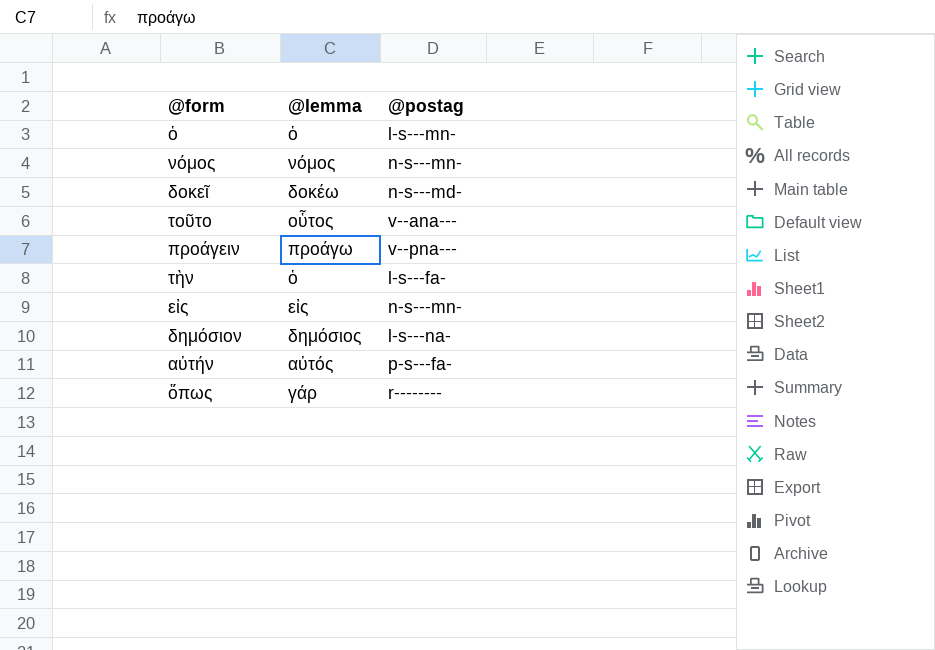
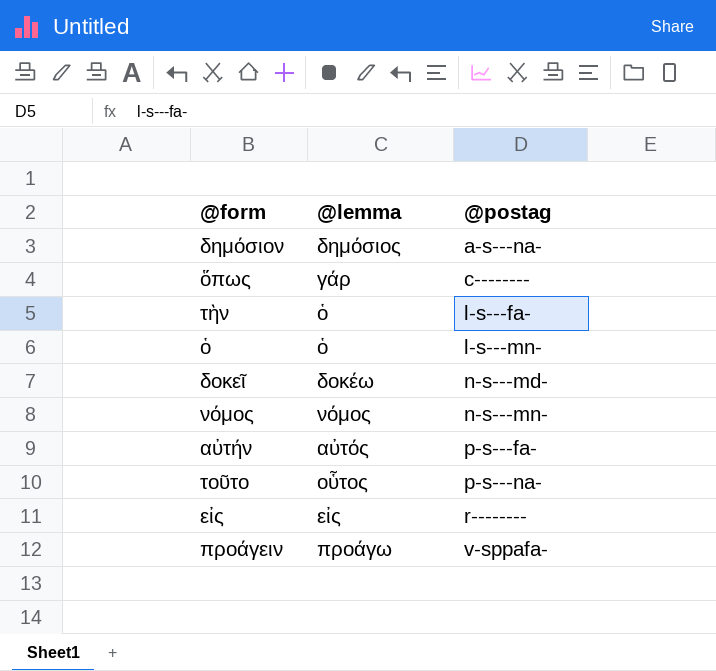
row order: none -> @postag ascending
δημόσιον | @postag: l-s---na- -> a-s---na-
ὅπως | @postag: r-------- -> c--------
τοῦτο | @postag: v--ana--- -> p-s---na-
εἰς | @postag: n-s---mn- -> r--------
προάγειν | @postag: v--pna--- -> v-sppafa-

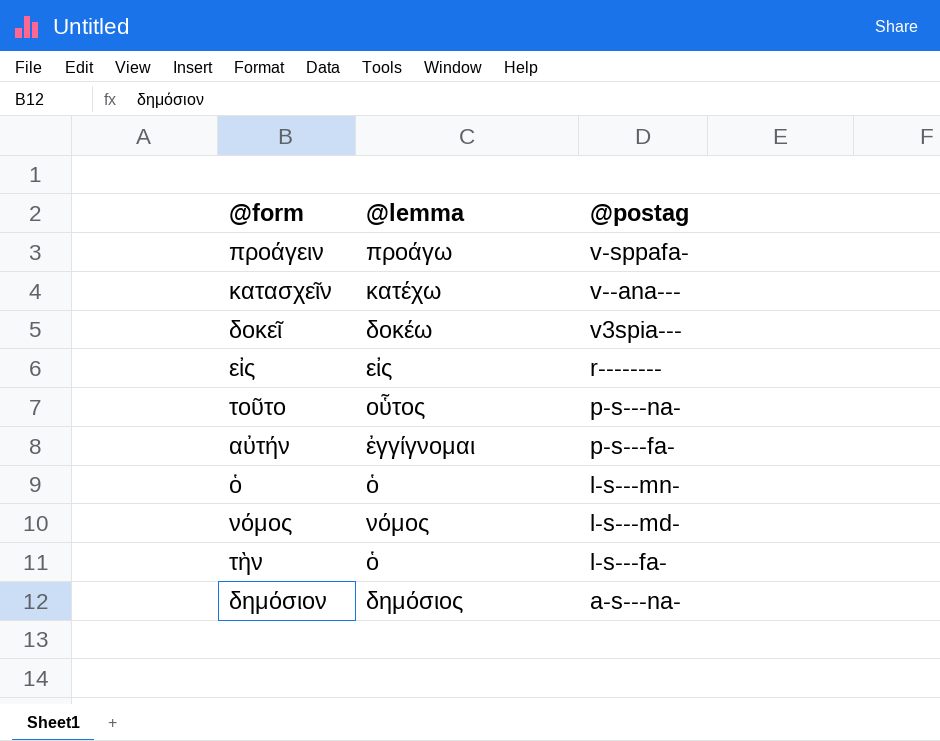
row order: @postag ascending -> @postag descending
row ὅπως: γάρ | c-------- -> none
row κατασχεῖν: none -> κατέχω | v--ana---
δοκεῖ | @postag: n-s---md- -> v3spia---
αὐτήν | @lemma: αὐτός -> ἐγγίγνομαι
νόμος | @postag: n-s---mn- -> l-s---md-

